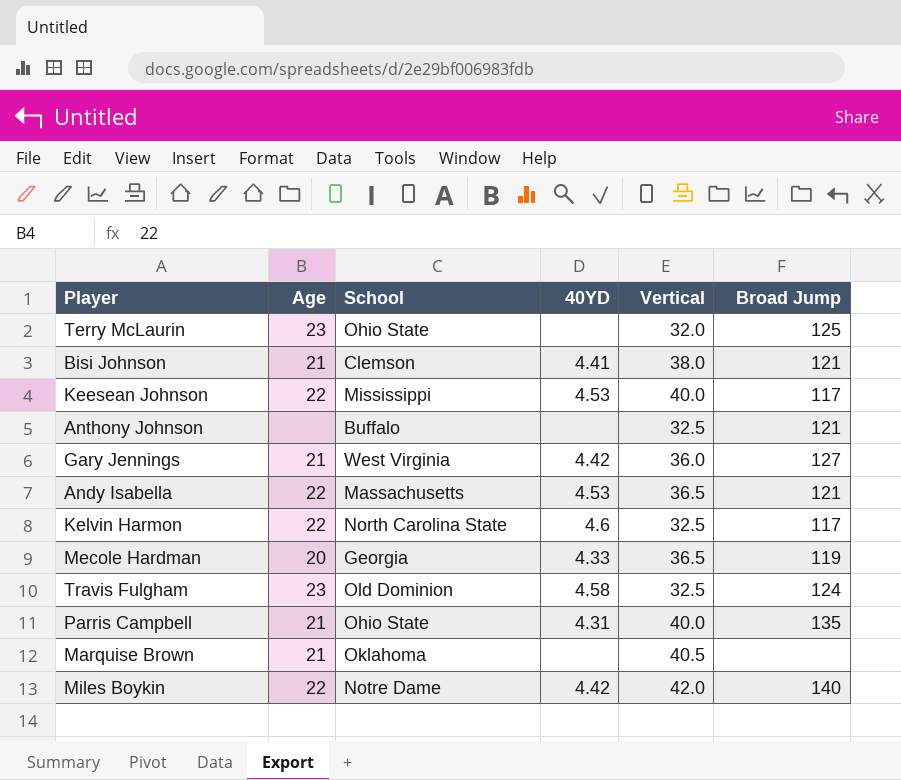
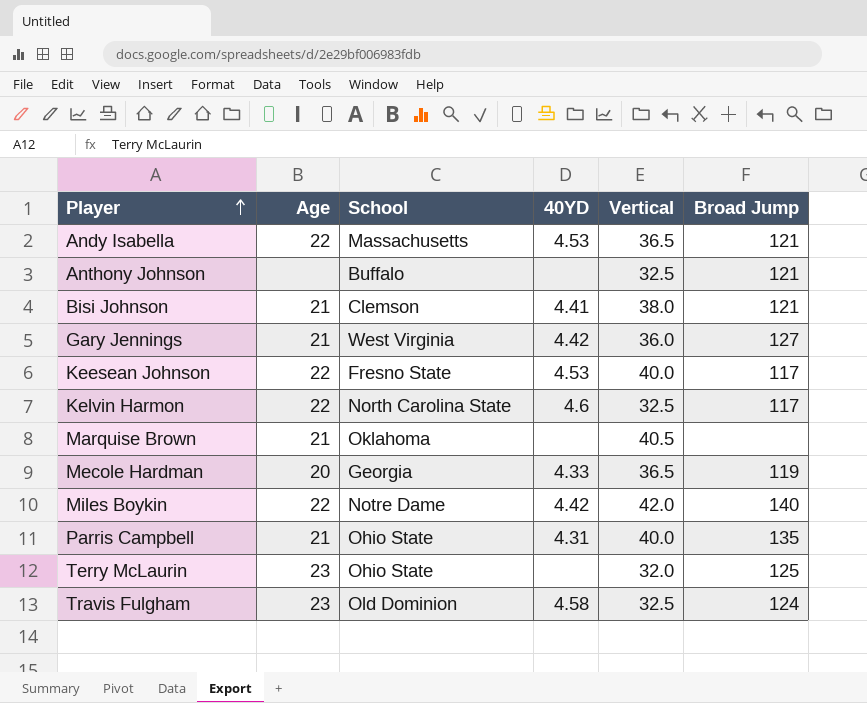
row order: none -> Player ascending
Keesean Johnson | School: Mississippi -> Fresno State

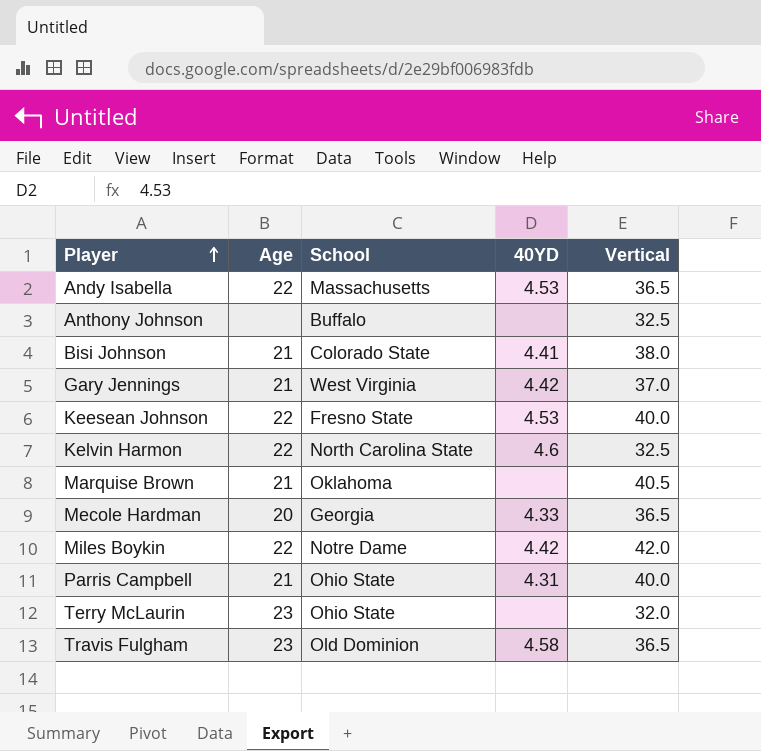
column Broad Jump | position: 6 -> none
Bisi Johnson | School: Clemson -> Colorado State
Gary Jennings | Vertical: 36.0 -> 37.0
Travis Fulgham | Vertical: 32.5 -> 36.5

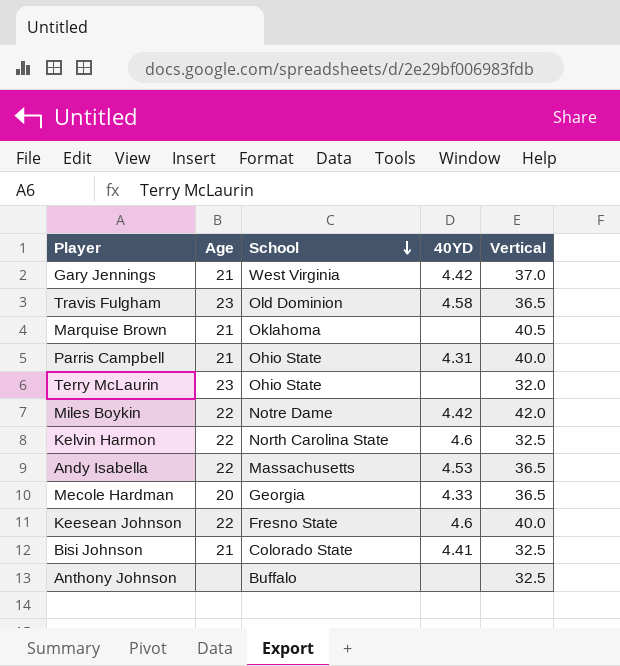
row order: Player ascending -> School descending
Keesean Johnson | 40YD: 4.53 -> 4.6
Bisi Johnson | Vertical: 38.0 -> 32.5

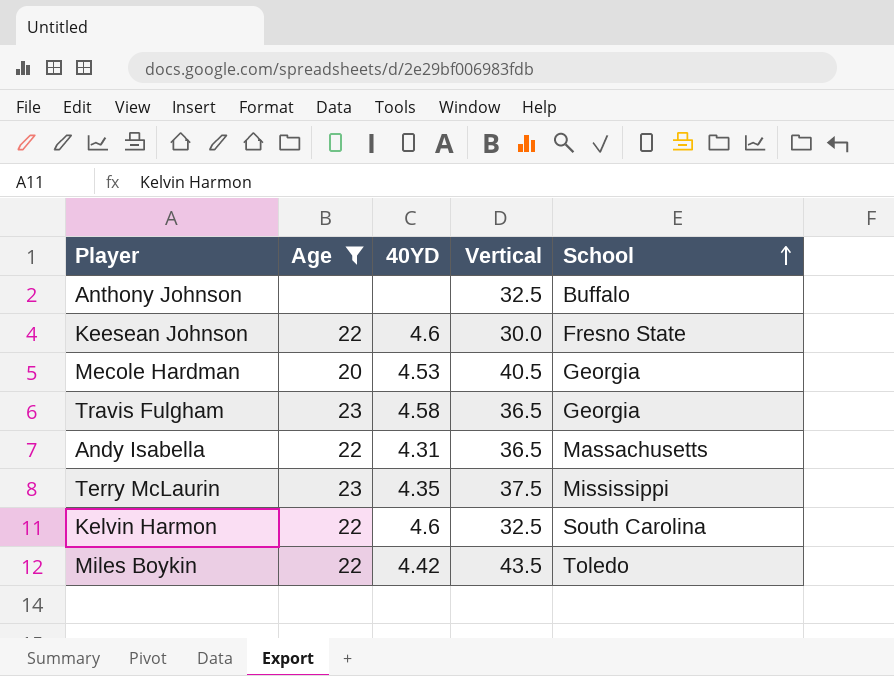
filter: none -> Age != 21
row order: School descending -> School ascending
column School | position: 3 -> 5
Keesean Johnson | Vertical: 40.0 -> 30.0
Mecole Hardman | 40YD: 4.33 -> 4.53
Mecole Hardman | Vertical: 36.5 -> 40.5
Travis Fulgham | School: Old Dominion -> Georgia
Andy Isabella | 40YD: 4.53 -> 4.31
Terry McLaurin | 40YD: none -> 4.35
Terry McLaurin | Vertical: 32.0 -> 37.5
Terry McLaurin | School: Ohio State -> Mississippi
Kelvin Harmon | School: North Carolina State -> South Carolina
Miles Boykin | Vertical: 42.0 -> 43.5
Miles Boykin | School: Notre Dame -> Toledo

